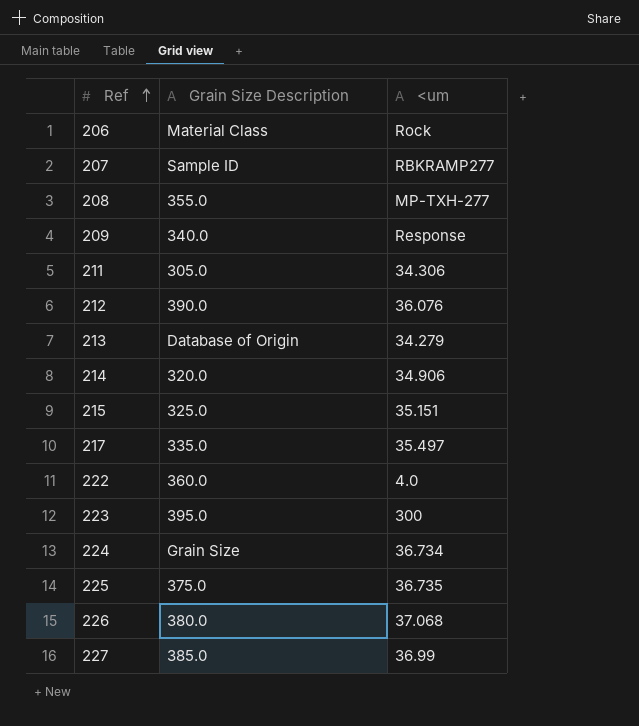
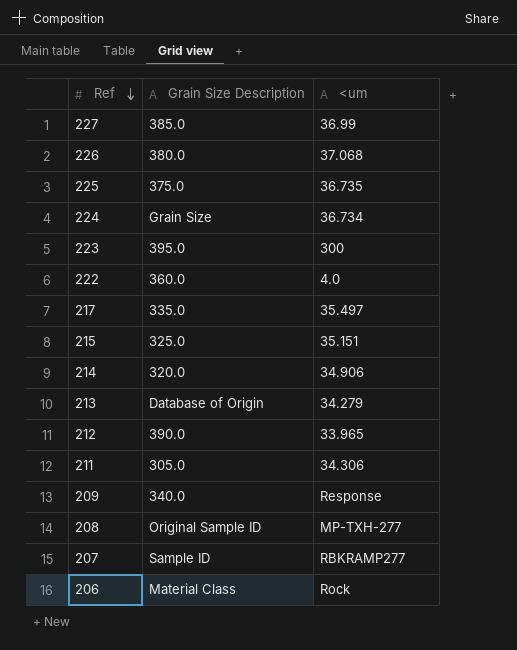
row order: Ref ascending -> Ref descending
212 | <um: 36.076 -> 33.965
208 | Grain Size Description: 355.0 -> Original Sample ID

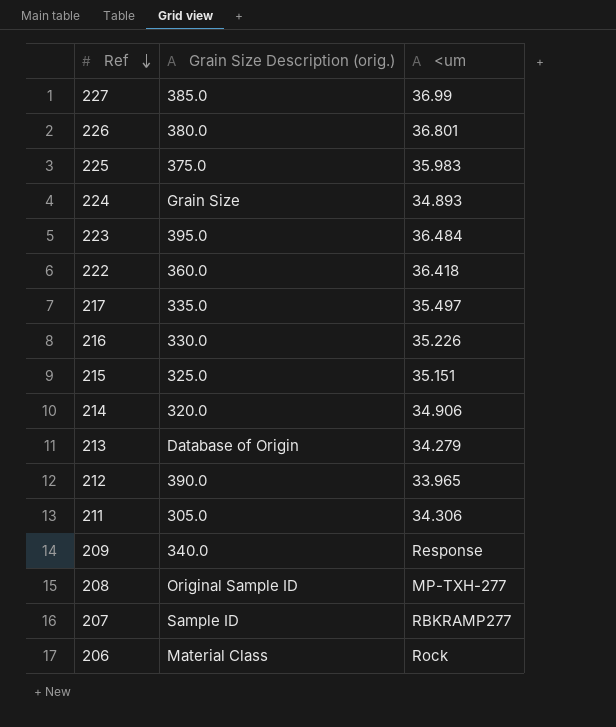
column name: Grain Size Description -> Grain Size Description (orig.)
226 | <um: 37.068 -> 36.801
225 | <um: 36.735 -> 35.983
224 | <um: 36.734 -> 34.893
223 | <um: 300 -> 36.484
222 | <um: 4.0 -> 36.418
row 216: none -> 330.0 | 35.226

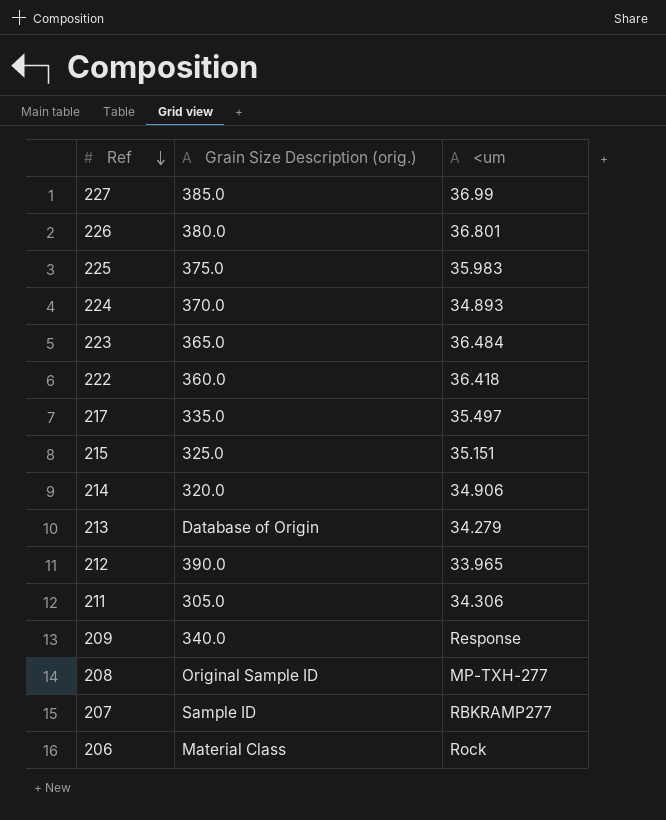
row 216: 330.0 | 35.226 -> none
224 | Grain Size Description (orig.): Grain Size -> 370.0
223 | Grain Size Description (orig.): 395.0 -> 365.0

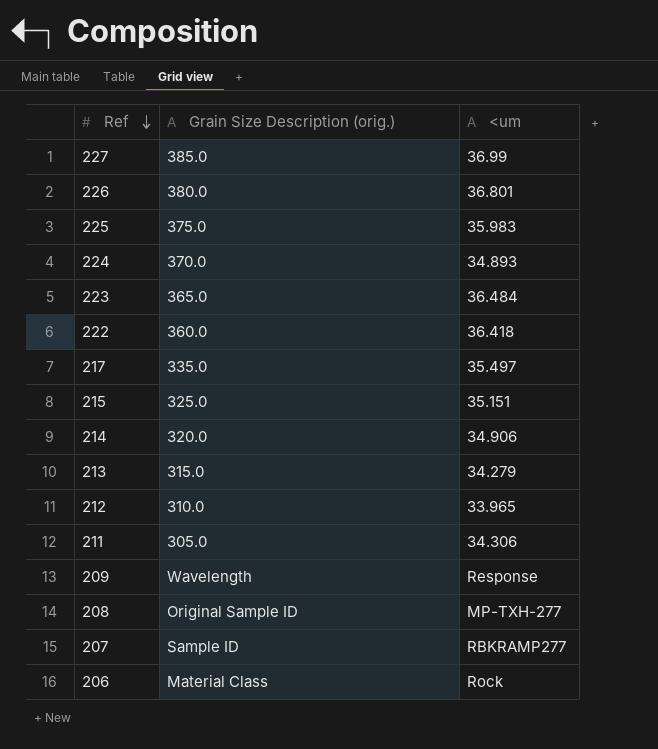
213 | Grain Size Description (orig.): Database of Origin -> 315.0
212 | Grain Size Description (orig.): 390.0 -> 310.0
209 | Grain Size Description (orig.): 340.0 -> Wavelength

